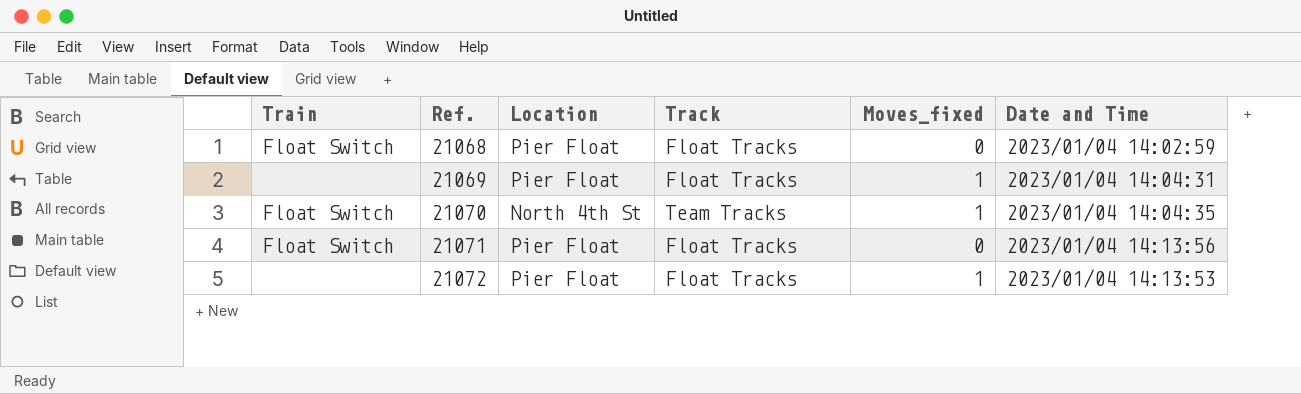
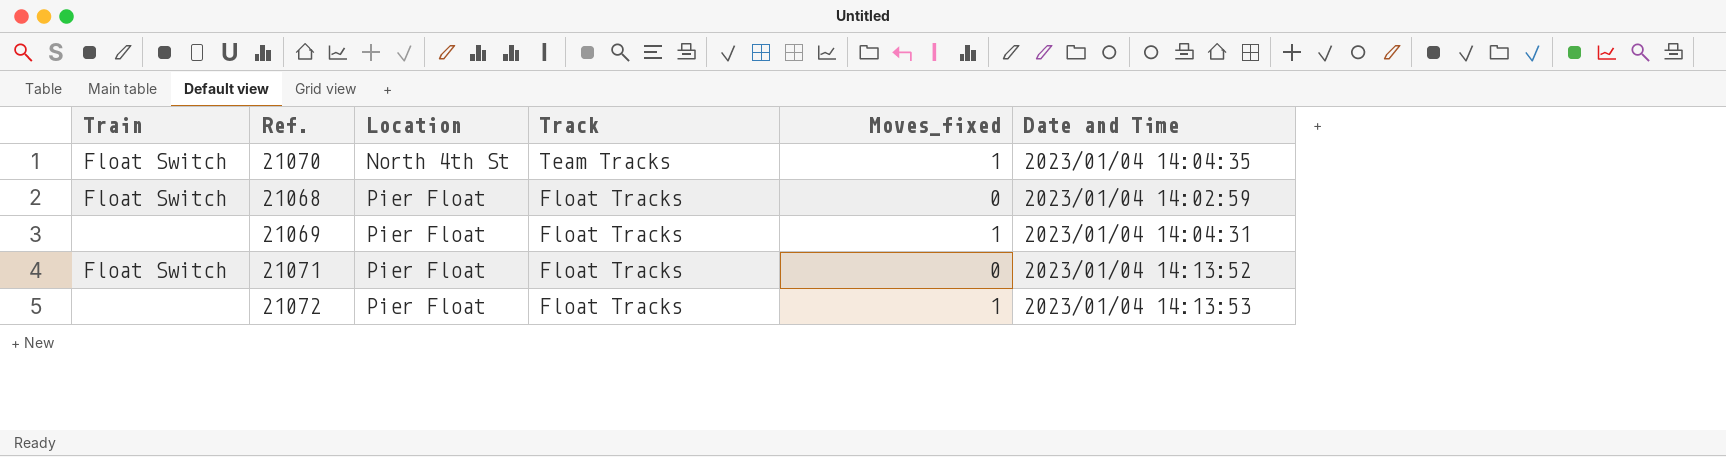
row order: Ref. ascending -> Location ascending
21071 | Date and Time: 2023/01/04 14:13:56 -> 2023/01/04 14:13:52

